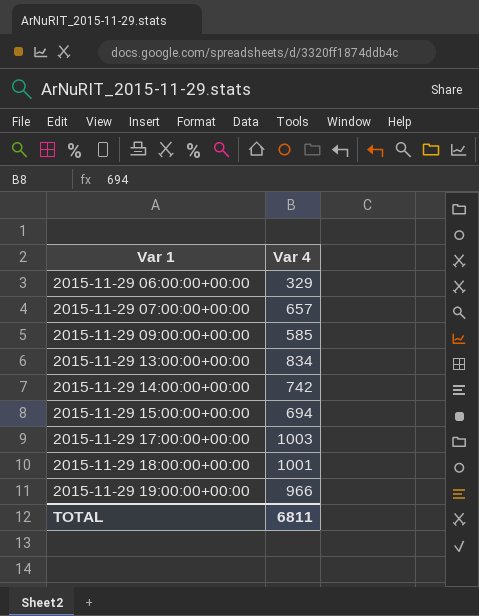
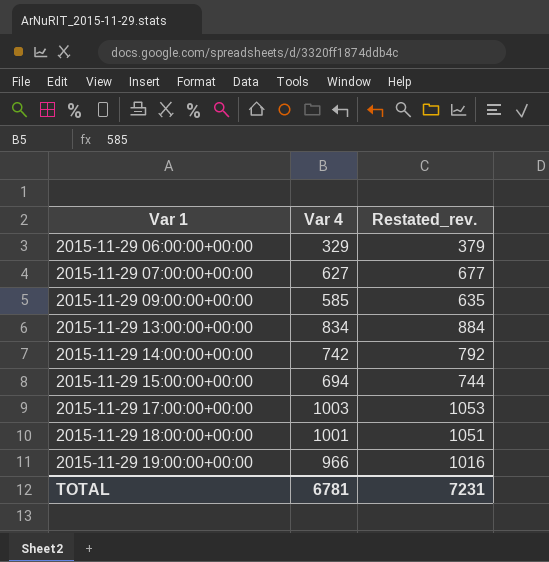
column Restated_rev. | formula: none -> [Var 4] + 50
2015-11-29 07:00:00+00:00 | Var 4: 657 -> 627
TOTAL | Var 4: 6811 -> 6781

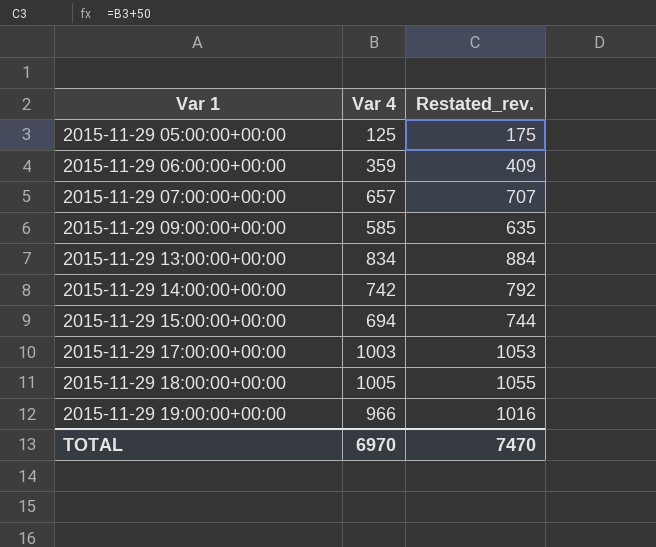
row 2015-11-29 05:00:00+00:00: none -> 125 | 175
2015-11-29 06:00:00+00:00 | Var 4: 329 -> 359
2015-11-29 06:00:00+00:00 | Restated_rev.: 379 -> 409
2015-11-29 07:00:00+00:00 | Var 4: 627 -> 657
2015-11-29 07:00:00+00:00 | Restated_rev.: 677 -> 707
2015-11-29 18:00:00+00:00 | Var 4: 1001 -> 1005
2015-11-29 18:00:00+00:00 | Restated_rev.: 1051 -> 1055
TOTAL | Var 4: 6781 -> 6970
TOTAL | Restated_rev.: 7231 -> 7470

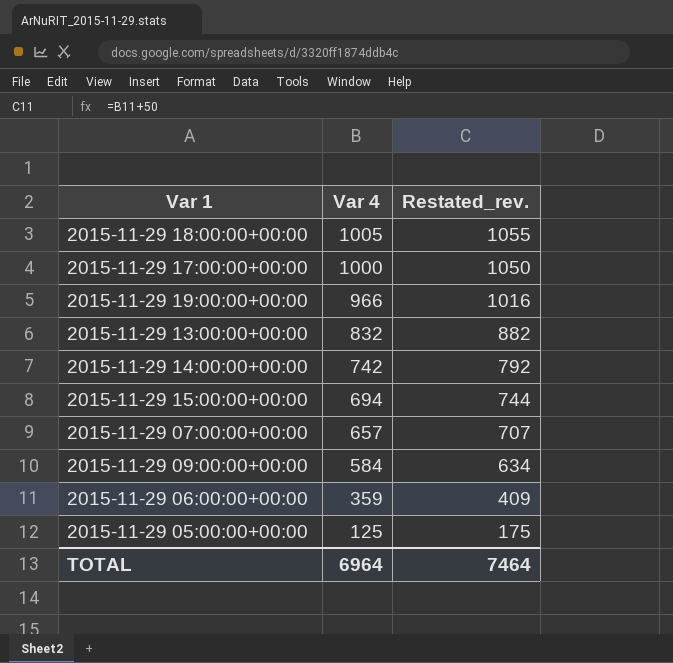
row order: Var 1 ascending -> Var 4 descending
2015-11-29 17:00:00+00:00 | Var 4: 1003 -> 1000
2015-11-29 17:00:00+00:00 | Restated_rev.: 1053 -> 1050
2015-11-29 13:00:00+00:00 | Var 4: 834 -> 832
2015-11-29 13:00:00+00:00 | Restated_rev.: 884 -> 882
2015-11-29 09:00:00+00:00 | Var 4: 585 -> 584
2015-11-29 09:00:00+00:00 | Restated_rev.: 635 -> 634
TOTAL | Var 4: 6970 -> 6964
TOTAL | Restated_rev.: 7470 -> 7464

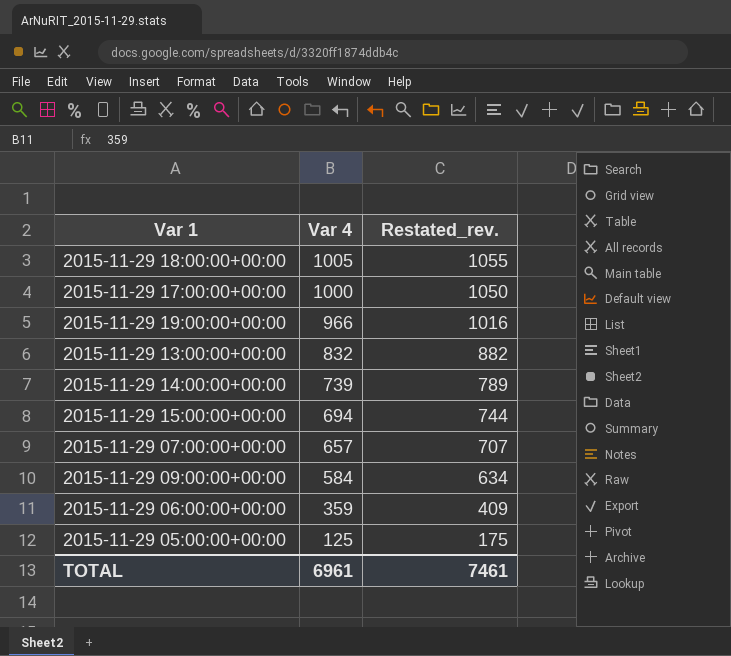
2015-11-29 14:00:00+00:00 | Var 4: 742 -> 739
2015-11-29 14:00:00+00:00 | Restated_rev.: 792 -> 789
TOTAL | Var 4: 6964 -> 6961
TOTAL | Restated_rev.: 7464 -> 7461

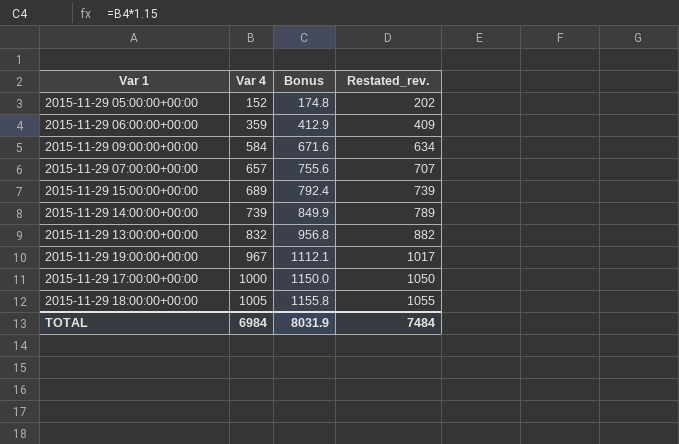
row order: Var 4 descending -> Var 4 ascending
column Bonus | formula: none -> [Var 4] * 1.15
2015-11-29 05:00:00+00:00 | Var 4: 125 -> 152
2015-11-29 05:00:00+00:00 | Restated_rev.: 175 -> 202
2015-11-29 15:00:00+00:00 | Var 4: 694 -> 689
2015-11-29 15:00:00+00:00 | Restated_rev.: 744 -> 739
2015-11-29 19:00:00+00:00 | Var 4: 966 -> 967
2015-11-29 19:00:00+00:00 | Restated_rev.: 1016 -> 1017
TOTAL | Var 4: 6961 -> 6984
TOTAL | Restated_rev.: 7461 -> 7484

